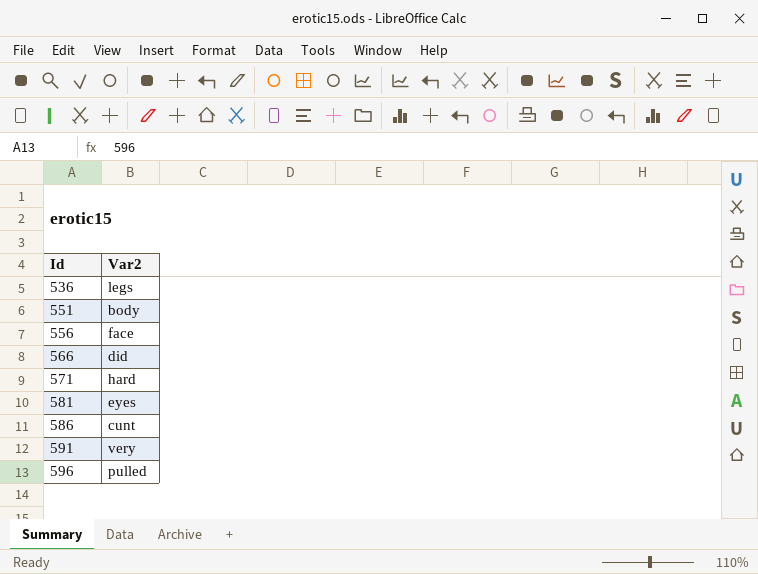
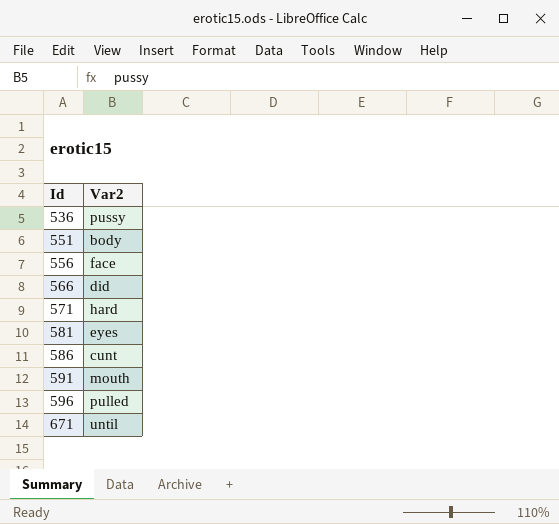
536 | Var2: legs -> pussy
591 | Var2: very -> mouth
row 671: none -> until

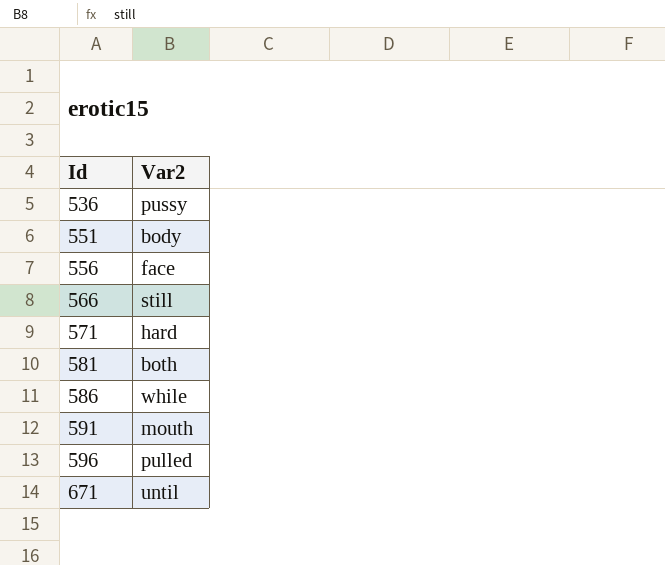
566 | Var2: did -> still
581 | Var2: eyes -> both
586 | Var2: cunt -> while

